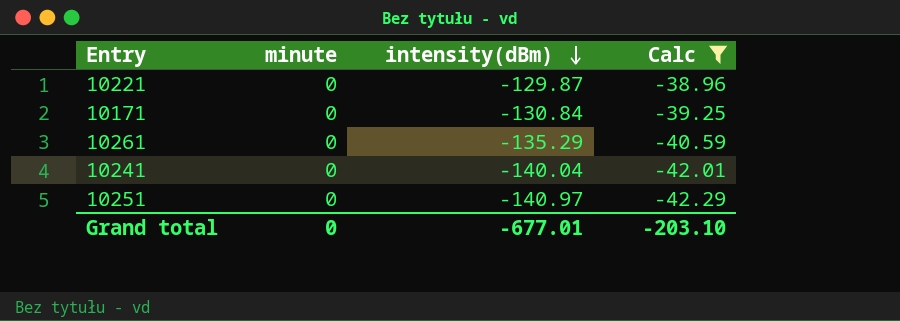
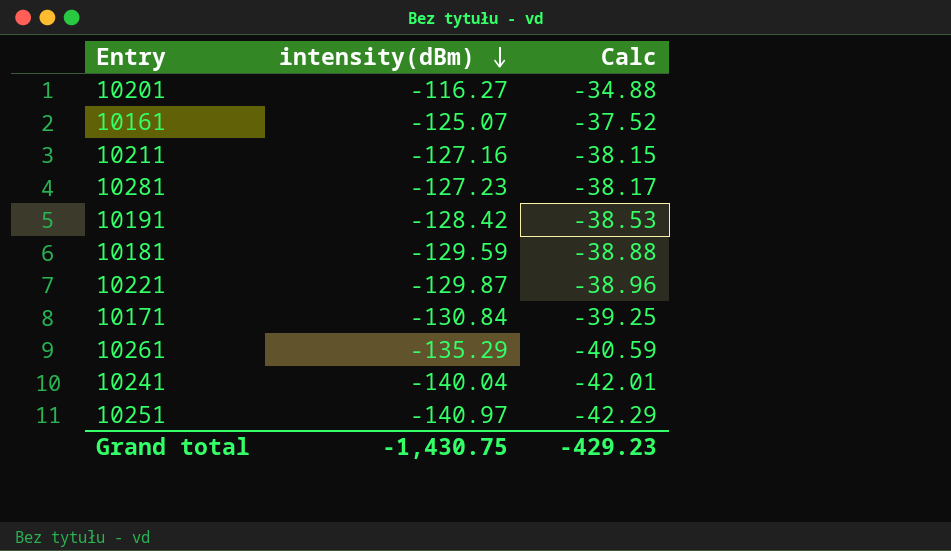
filter: Calc <= -38.96 -> none
column minute | position: 2 -> none
Grand total | intensity(dBm): -677.01 -> -1,430.75
Grand total | Calc: -203.10 -> -429.23

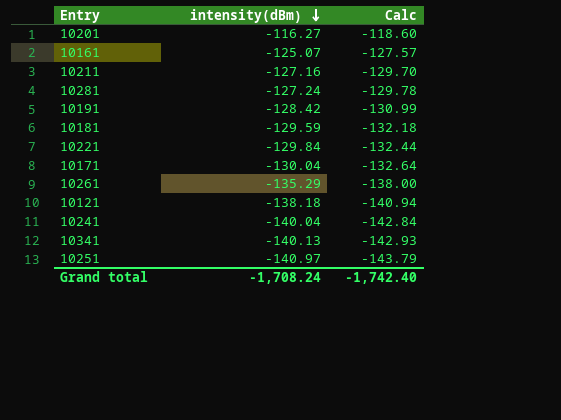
column Calc | formula: [intensity(dBm)] * 0.3 -> [intensity(dBm)] * 1.02
10281 | intensity(dBm): -127.23 -> -127.24
10221 | intensity(dBm): -129.87 -> -129.84
10171 | intensity(dBm): -130.84 -> -130.04
row 10121: none -> -138.18 | -140.94
row 10341: none -> -140.13 | -142.93
Grand total | intensity(dBm): -1,430.75 -> -1,708.24
Grand total | Calc: -429.23 -> -1,742.40

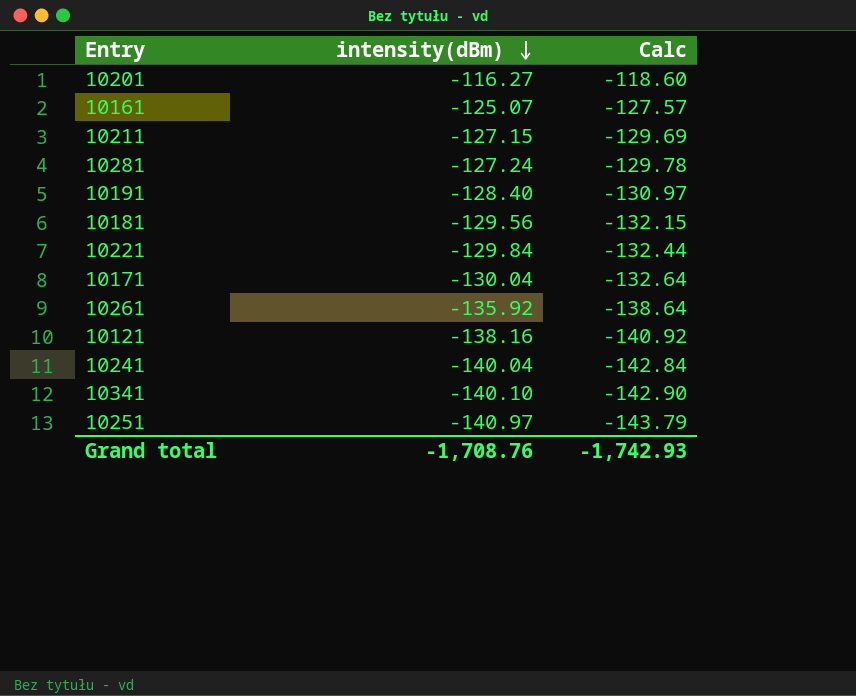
10211 | intensity(dBm): -127.16 -> -127.15
10211 | Calc: -129.70 -> -129.69
10191 | intensity(dBm): -128.42 -> -128.40
10191 | Calc: -130.99 -> -130.97
10181 | intensity(dBm): -129.59 -> -129.56
10181 | Calc: -132.18 -> -132.15
10261 | intensity(dBm): -135.29 -> -135.92
10261 | Calc: -138.00 -> -138.64
10121 | intensity(dBm): -138.18 -> -138.16
10121 | Calc: -140.94 -> -140.92
10341 | intensity(dBm): -140.13 -> -140.10
10341 | Calc: -142.93 -> -142.90
Grand total | intensity(dBm): -1,708.24 -> -1,708.76
Grand total | Calc: -1,742.40 -> -1,742.93

